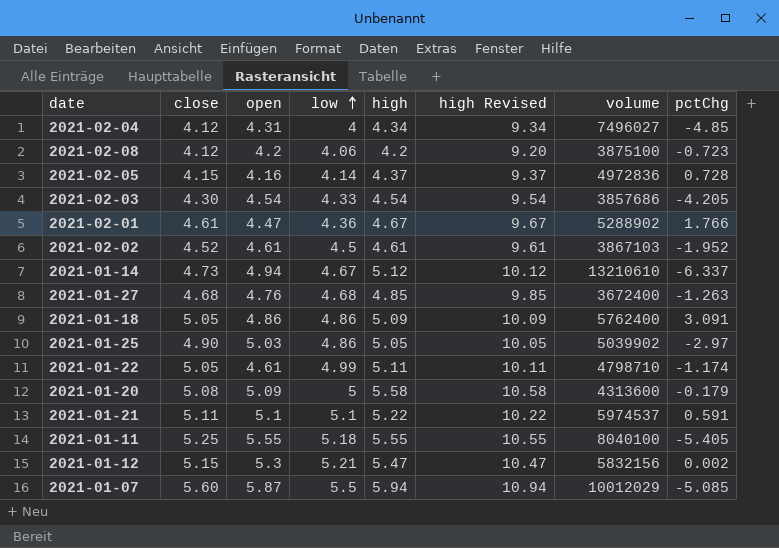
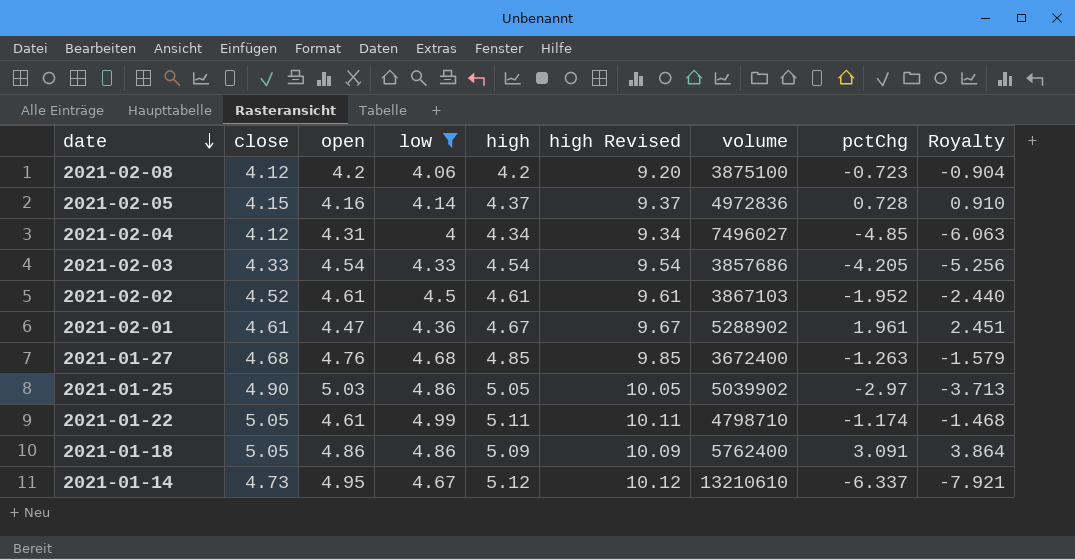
filter: none -> low <= 4.99
row order: low ascending -> date descending
column Royalty | formula: none -> [pctChg] * 1.25
2021-02-03 | close: 4.30 -> 4.33
2021-02-01 | pctChg: 1.766 -> 1.961
2021-01-14 | open: 4.94 -> 4.95

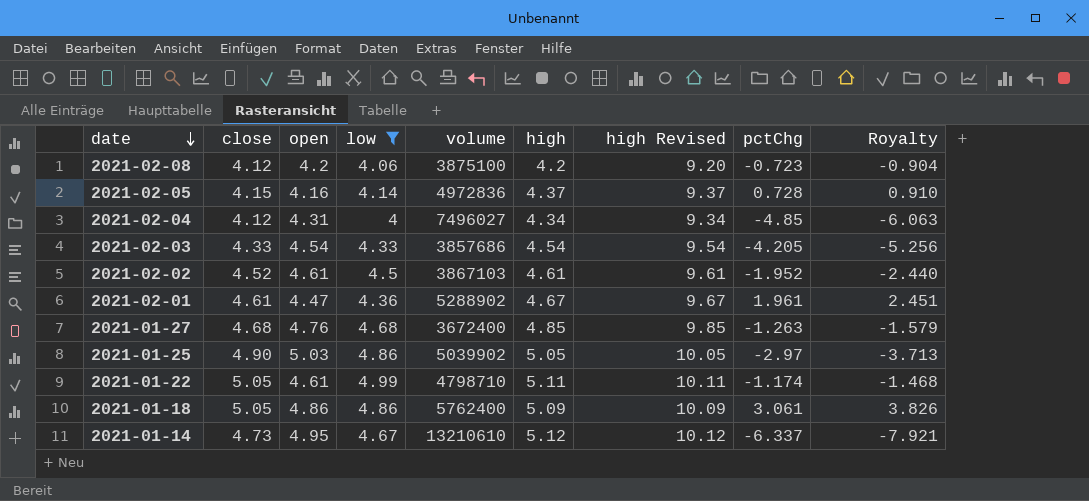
column volume | position: 7 -> 5
2021-01-18 | pctChg: 3.091 -> 3.061
2021-01-18 | Royalty: 3.864 -> 3.826

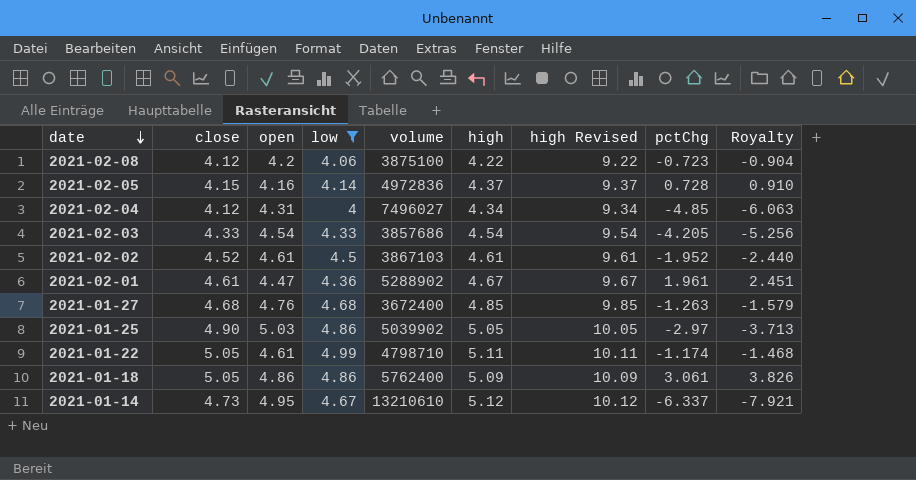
2021-02-08 | high: 4.2 -> 4.22
2021-02-08 | high Revised: 9.20 -> 9.22

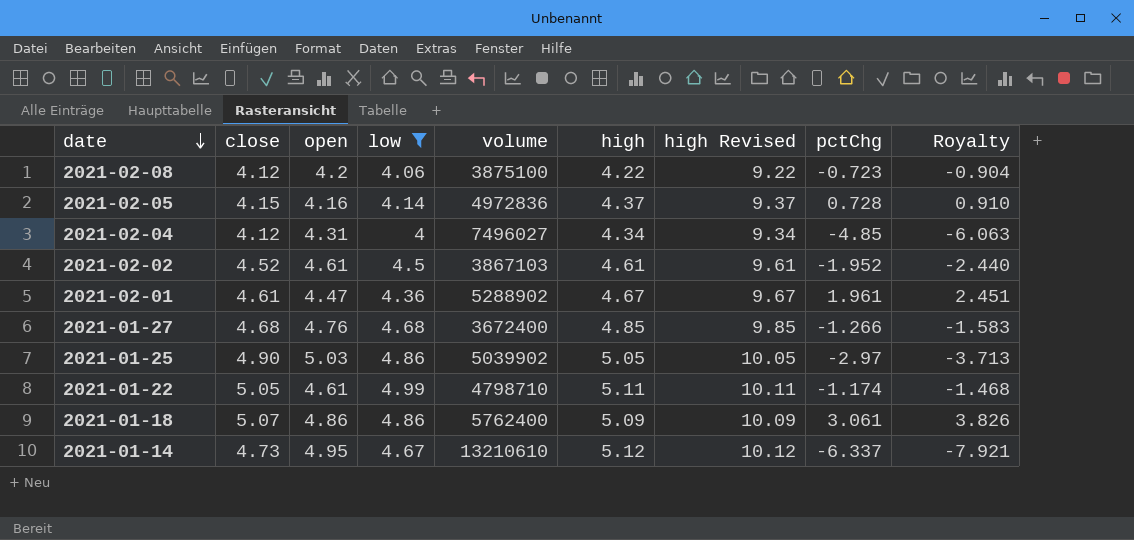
row 2021-02-03: 4.33 | 4.54 | 4.33 | 3857686 | 4.54 | 9.54 | -4.205 | -5.256 -> none
2021-01-27 | pctChg: -1.263 -> -1.266
2021-01-27 | Royalty: -1.579 -> -1.583
2021-01-18 | close: 5.05 -> 5.07

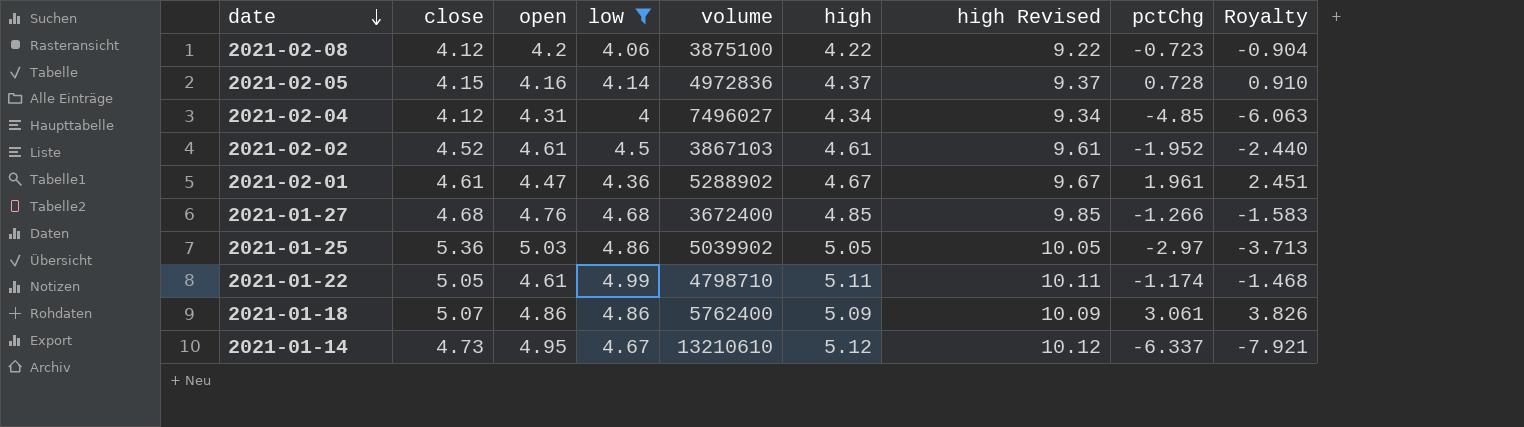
2021-01-25 | close: 4.90 -> 5.36

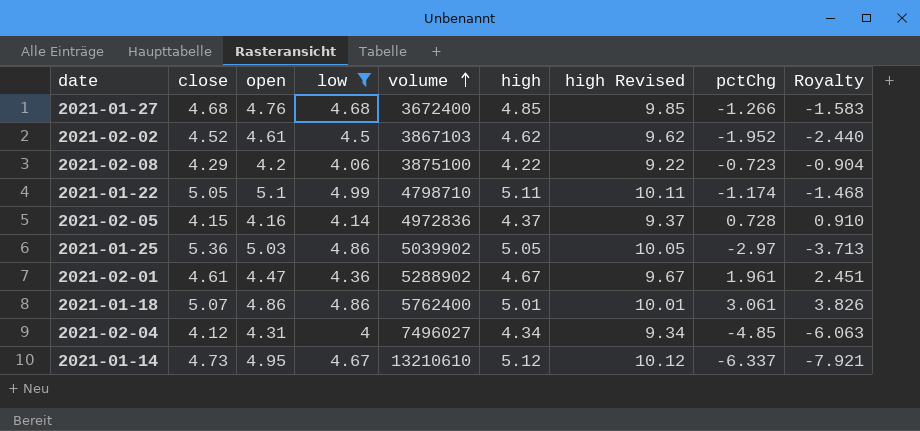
row order: date descending -> volume ascending
2021-02-02 | high: 4.61 -> 4.62
2021-02-02 | high Revised: 9.61 -> 9.62
2021-02-08 | close: 4.12 -> 4.29
2021-01-22 | open: 4.61 -> 5.1
2021-01-18 | high: 5.09 -> 5.01
2021-01-18 | high Revised: 10.09 -> 10.01

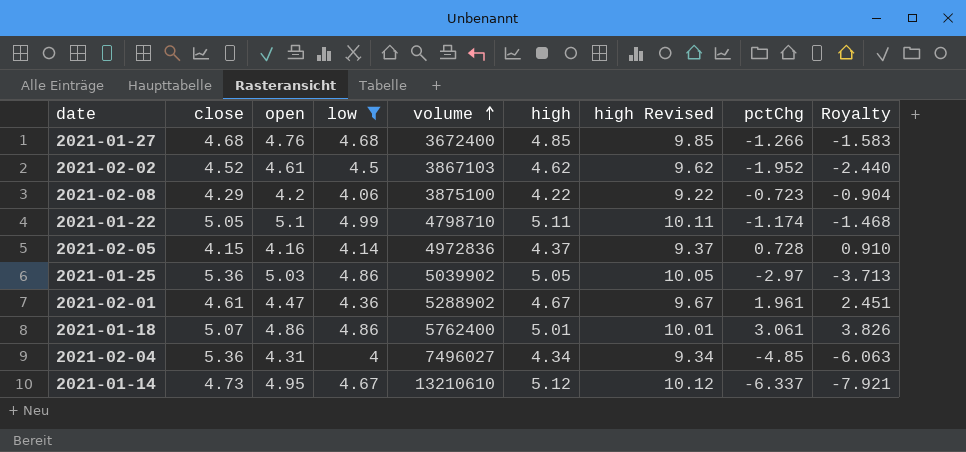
2021-02-04 | close: 4.12 -> 5.36

